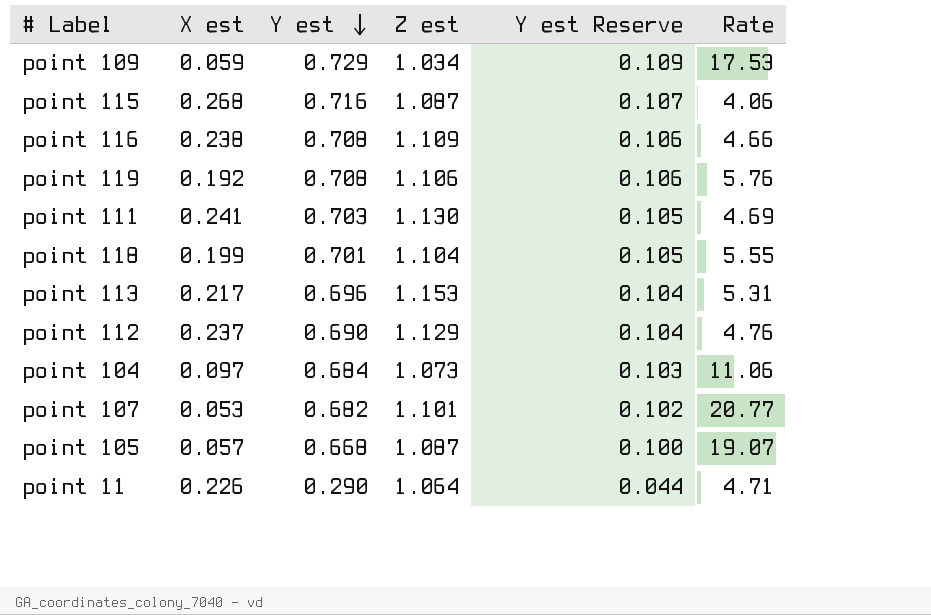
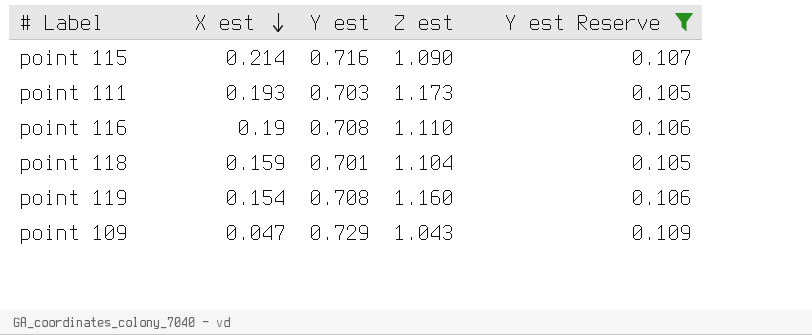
filter: none -> Y est Reserve >= 0.105
row order: Y est descending -> X est descending
column Rate | formula: [Z est] / [X est] -> none
point 115 | X est: 0.268 -> 0.214
point 115 | Z est: 1.087 -> 1.090
point 111 | X est: 0.241 -> 0.193
point 111 | Z est: 1.130 -> 1.173
point 116 | X est: 0.238 -> 0.19
point 116 | Z est: 1.109 -> 1.110
point 118 | X est: 0.199 -> 0.159
point 119 | X est: 0.192 -> 0.154
point 119 | Z est: 1.106 -> 1.160
point 109 | X est: 0.059 -> 0.047
point 109 | Z est: 1.034 -> 1.043

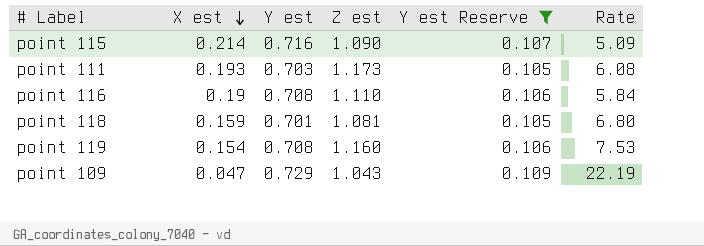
column Rate | formula: none -> [Z est] / [X est]
point 118 | Z est: 1.104 -> 1.081

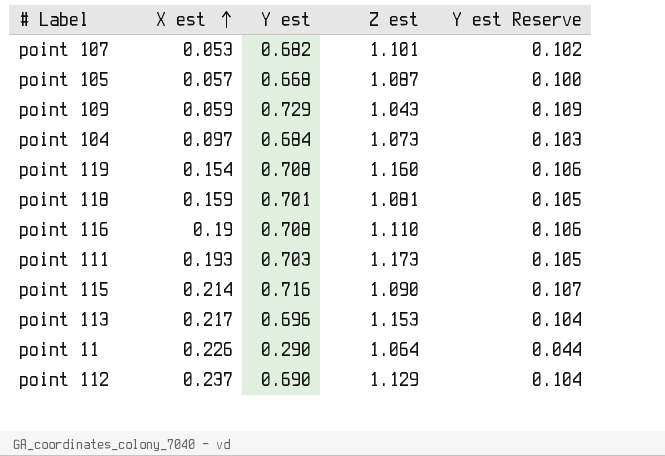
filter: Y est Reserve >= 0.105 -> none
row order: X est descending -> X est ascending
column Rate | formula: [Z est] / [X est] -> none
point 109 | X est: 0.047 -> 0.059

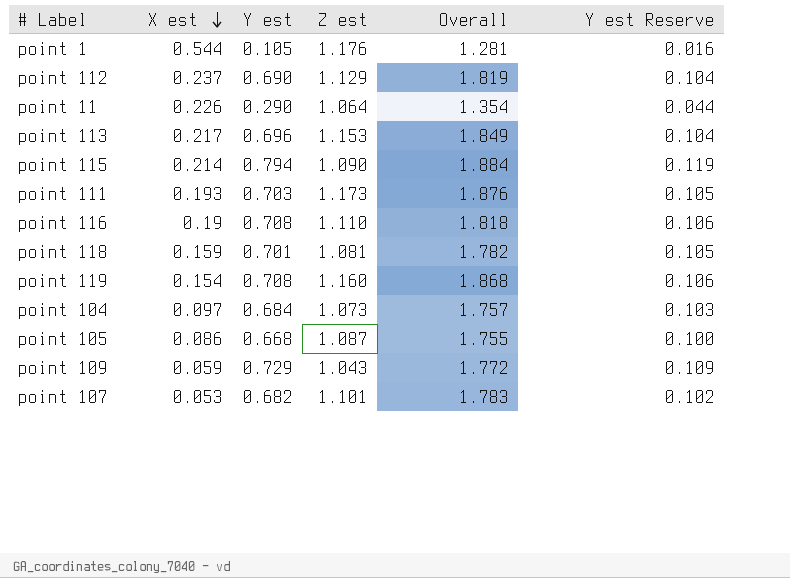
row order: X est ascending -> X est descending
column Overall | formula: none -> [Y est] + [Z est]
row point 1: none -> 0.544 | 0.105 | 1.176 | 1.281 | 0.016
point 115 | Y est: 0.716 -> 0.794
point 115 | Y est Reserve: 0.107 -> 0.119
point 105 | X est: 0.057 -> 0.086

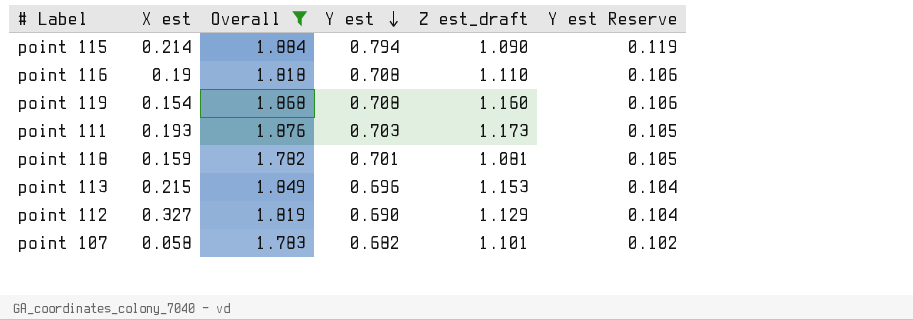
filter: none -> Overall >= 1.782
row order: X est descending -> Y est descending
column Overall | position: 5 -> 3
column name: Z est -> Z est_draft
point 113 | X est: 0.217 -> 0.215
point 112 | X est: 0.237 -> 0.327
point 107 | X est: 0.053 -> 0.058

